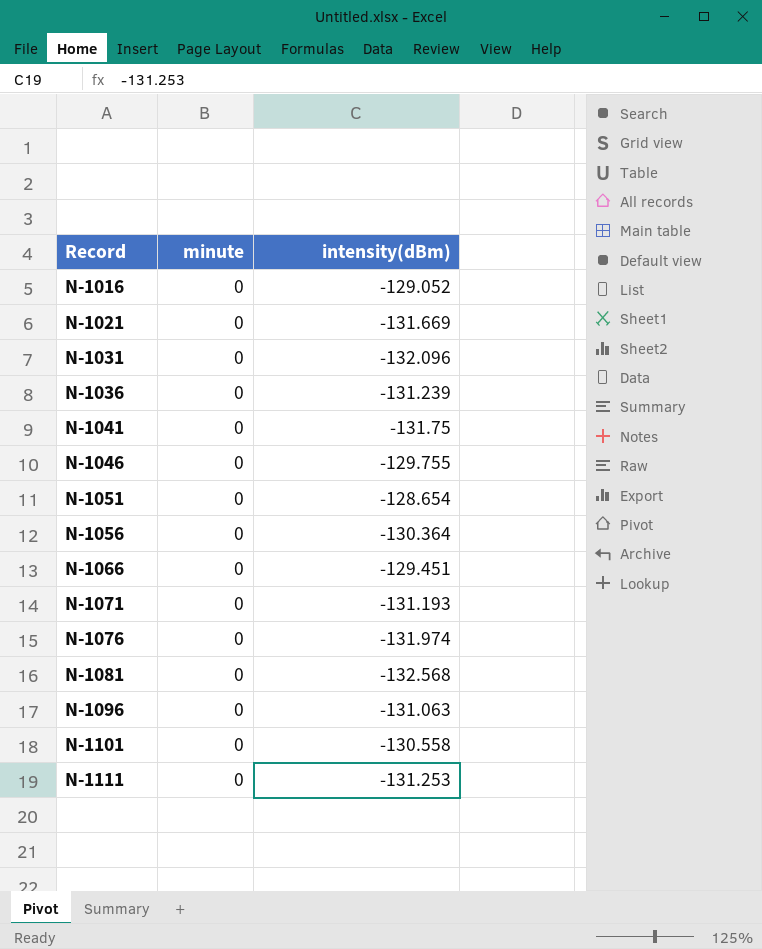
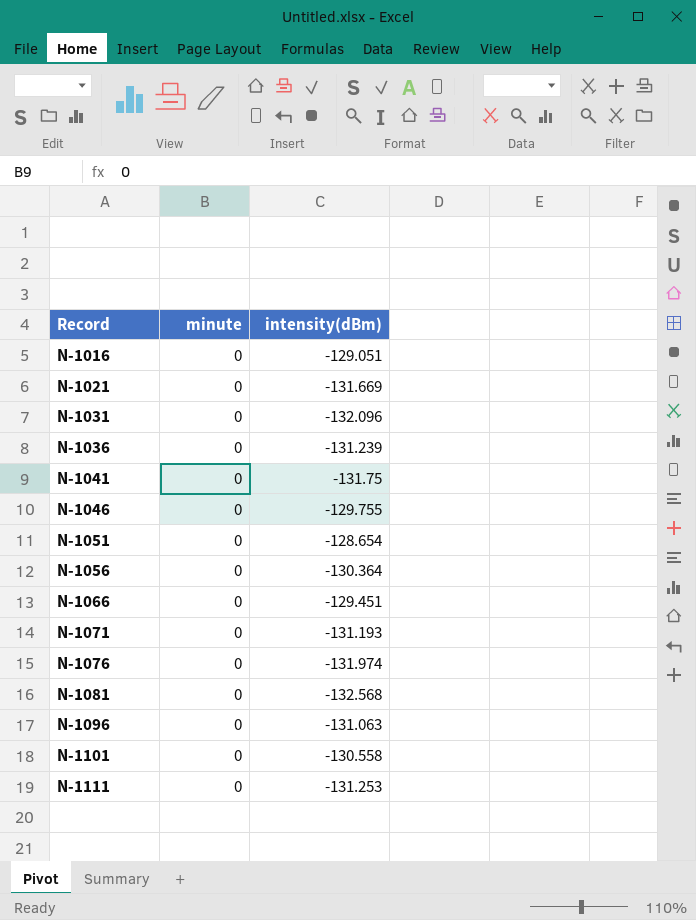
N-1016 | intensity(dBm): -129.052 -> -129.051

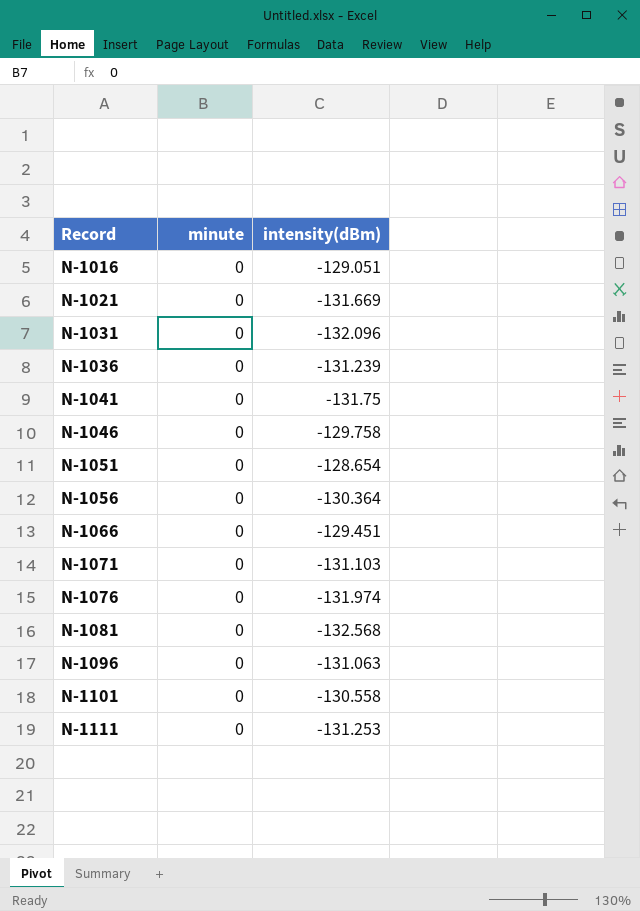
N-1046 | intensity(dBm): -129.755 -> -129.758
N-1071 | intensity(dBm): -131.193 -> -131.103

